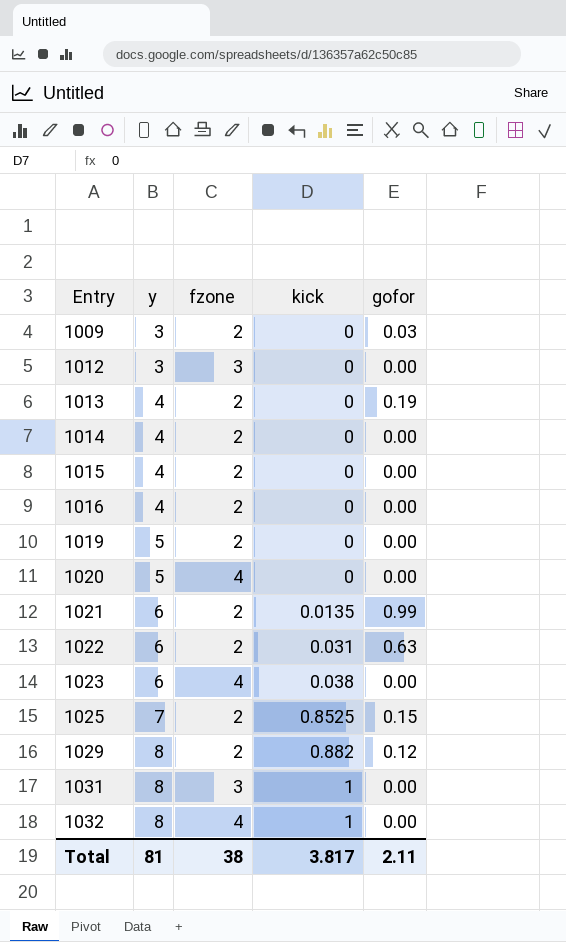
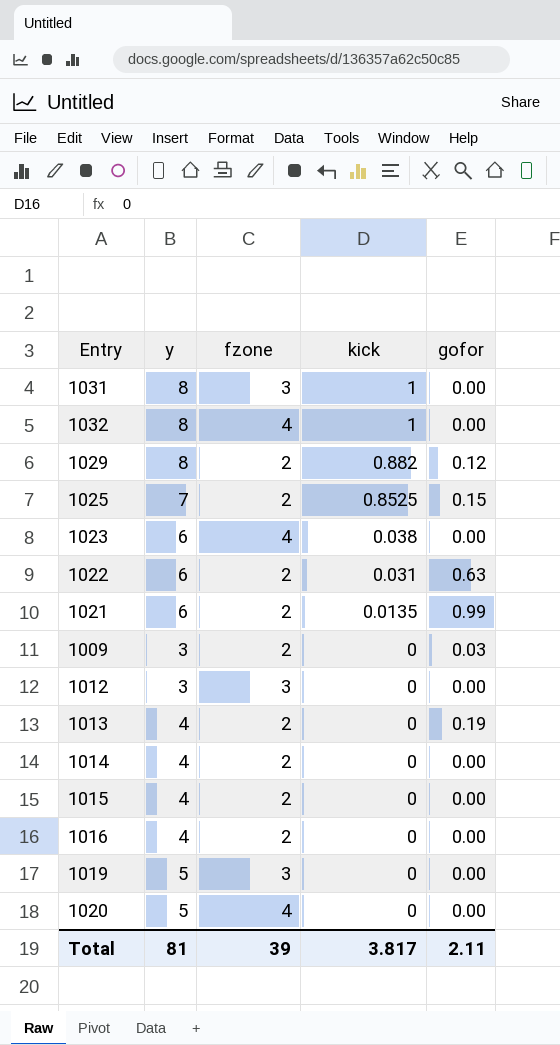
row order: Entry ascending -> kick descending
1019 | fzone: 2 -> 3
Total | fzone: 38 -> 39

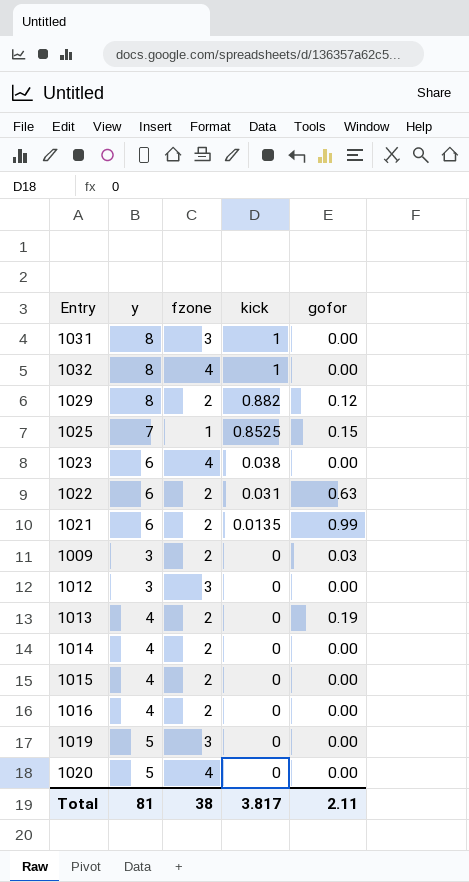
1025 | fzone: 2 -> 1
Total | fzone: 39 -> 38

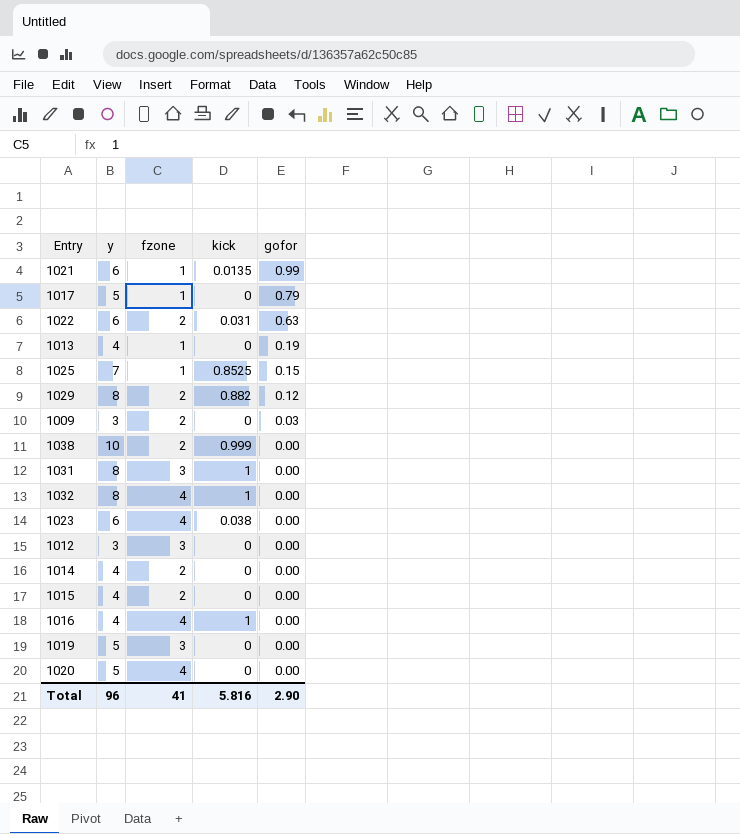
row order: kick descending -> gofor descending
1021 | fzone: 2 -> 1
row 1017: none -> 5 | 1 | 0 | 0.79
1013 | fzone: 2 -> 1
row 1038: none -> 10 | 2 | 0.999 | 0.00
1016 | fzone: 2 -> 4
1016 | kick: 0 -> 1
Total | y: 81 -> 96
Total | fzone: 38 -> 41
Total | kick: 3.817 -> 5.816
Total | gofor: 2.11 -> 2.90

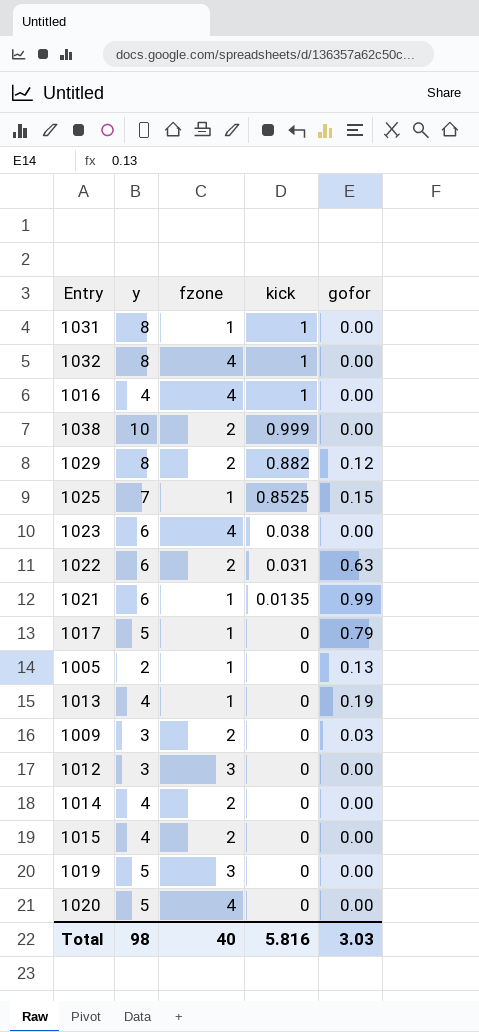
row order: gofor descending -> kick descending
1031 | fzone: 3 -> 1
row 1005: none -> 2 | 1 | 0 | 0.13
Total | y: 96 -> 98
Total | fzone: 41 -> 40
Total | gofor: 2.90 -> 3.03

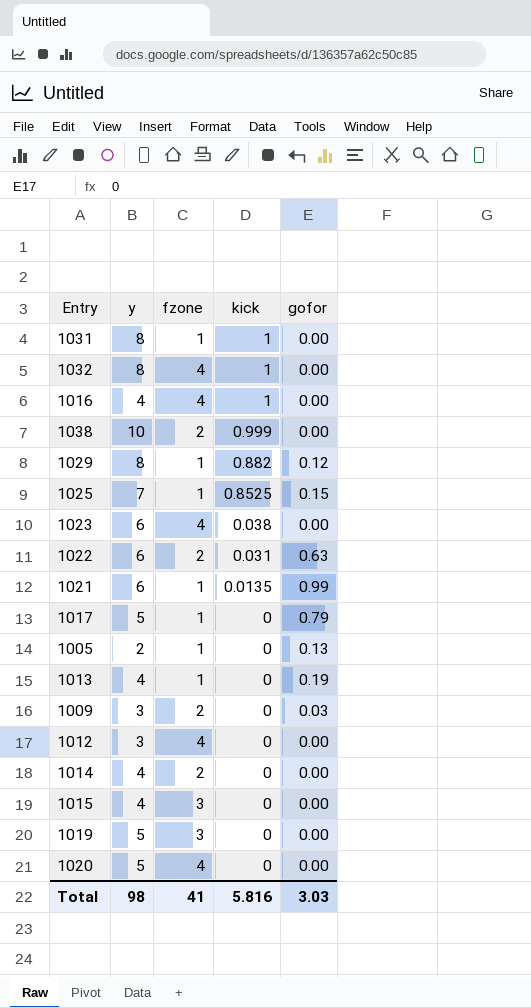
1029 | fzone: 2 -> 1
1012 | fzone: 3 -> 4
1015 | fzone: 2 -> 3
Total | fzone: 40 -> 41

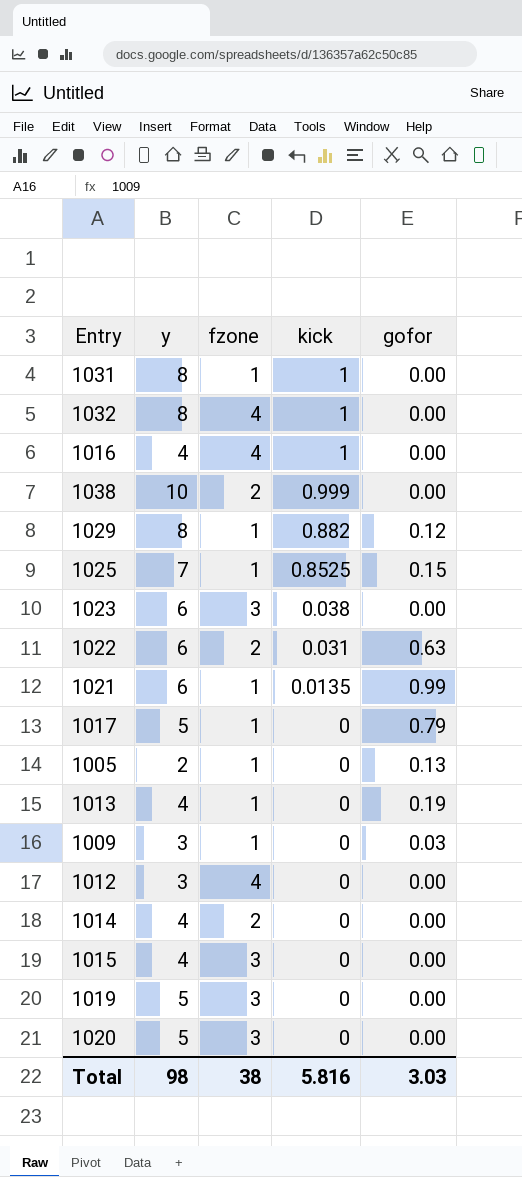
1023 | fzone: 4 -> 3
1009 | fzone: 2 -> 1
1020 | fzone: 4 -> 3
Total | fzone: 41 -> 38

